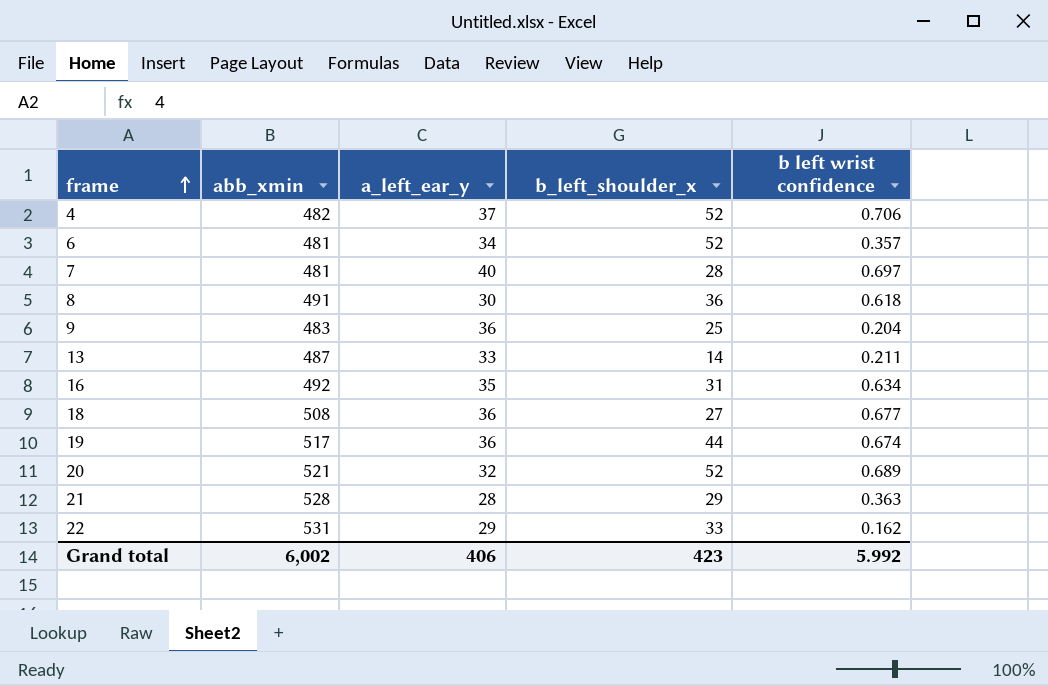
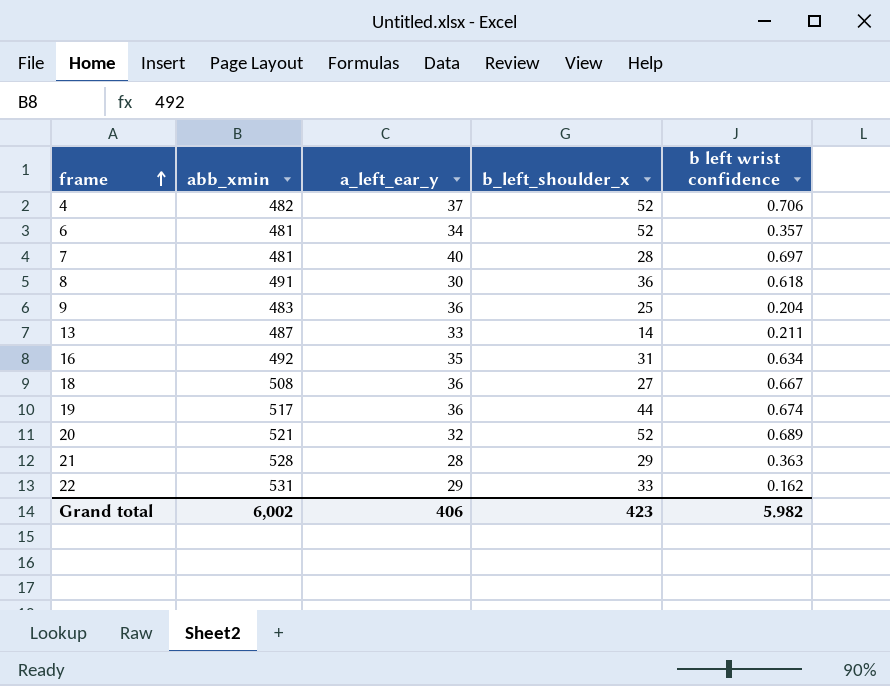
18 | b left wrist confidence: 0.677 -> 0.667
Grand total | b left wrist confidence: 5.992 -> 5.982

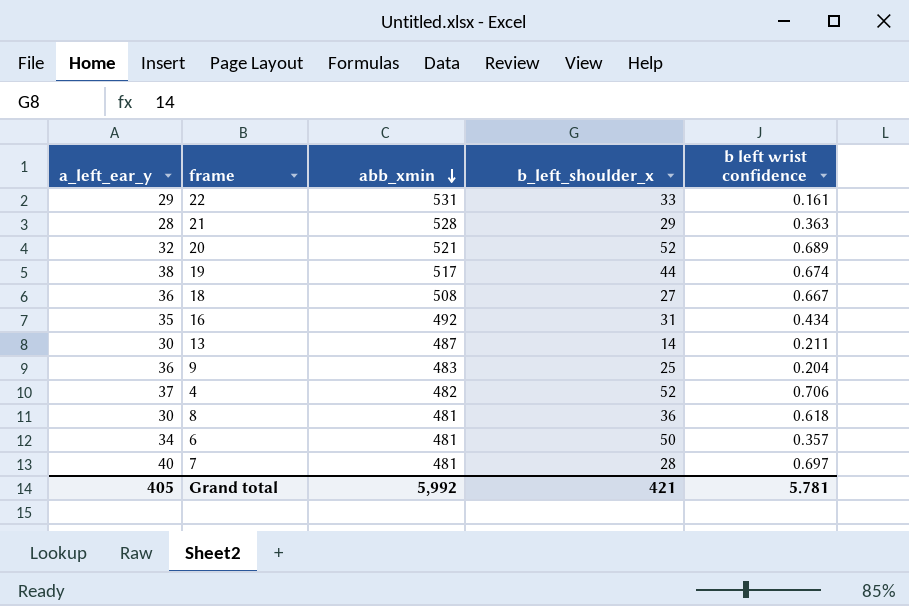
row order: frame ascending -> abb_xmin descending
column a_left_ear_y | position: 3 -> 1
22 | b left wrist confidence: 0.162 -> 0.161
19 | a_left_ear_y: 36 -> 38
16 | b left wrist confidence: 0.634 -> 0.434
13 | a_left_ear_y: 33 -> 30
8 | abb_xmin: 491 -> 481
6 | b_left_shoulder_x: 52 -> 50
Grand total | a_left_ear_y: 406 -> 405
Grand total | abb_xmin: 6,002 -> 5,992
Grand total | b_left_shoulder_x: 423 -> 421
Grand total | b left wrist confidence: 5.982 -> 5.781

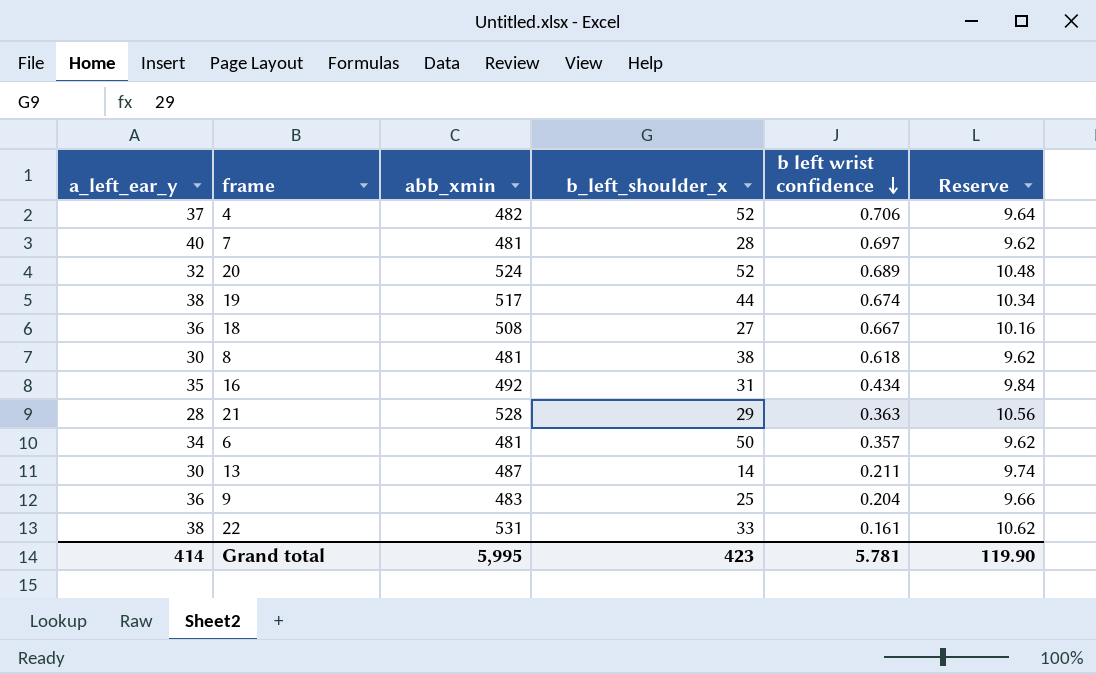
row order: abb_xmin descending -> b left wrist confidence descending
column Reserve | formula: none -> [abb_xmin] * 0.02
20 | abb_xmin: 521 -> 524
8 | b_left_shoulder_x: 36 -> 38
22 | a_left_ear_y: 29 -> 38
Grand total | a_left_ear_y: 405 -> 414
Grand total | abb_xmin: 5,992 -> 5,995
Grand total | b_left_shoulder_x: 421 -> 423

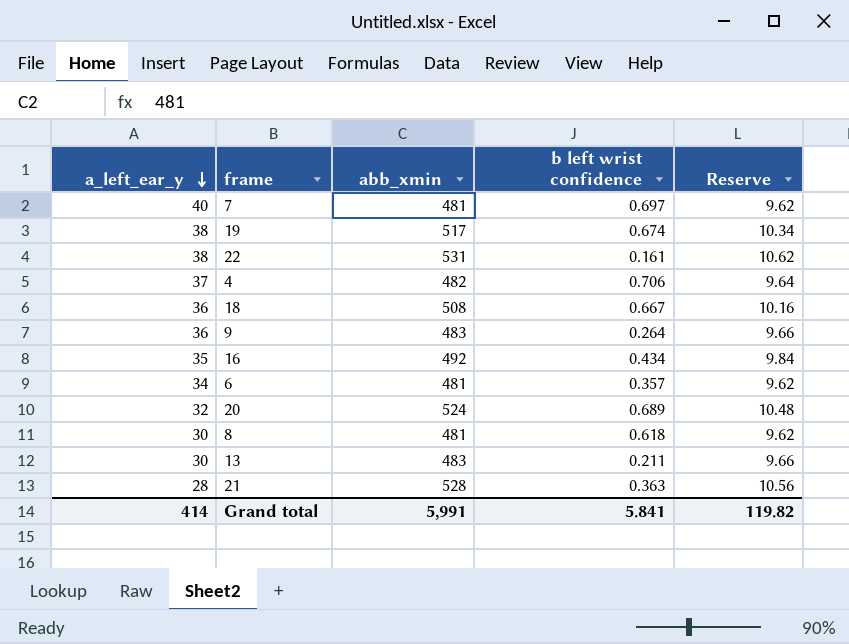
row order: b left wrist confidence descending -> a_left_ear_y descending
column b_left_shoulder_x | position: 4 -> none
9 | b left wrist confidence: 0.204 -> 0.264
13 | abb_xmin: 487 -> 483
13 | Reserve: 9.74 -> 9.66
Grand total | abb_xmin: 5,995 -> 5,991
Grand total | b left wrist confidence: 5.781 -> 5.841
Grand total | Reserve: 119.90 -> 119.82

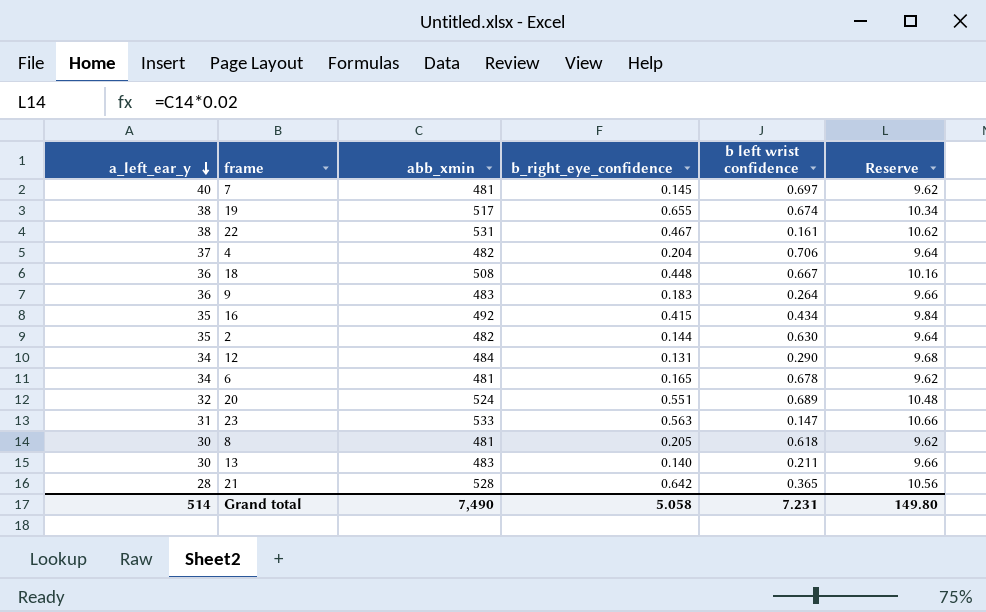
column b_right_eye_confidence | position: none -> 4
row 2: none -> 35 | 482 | 0.144 | 0.630 | 9.64
row 12: none -> 34 | 484 | 0.131 | 0.290 | 9.68
6 | b left wrist confidence: 0.357 -> 0.678
row 23: none -> 31 | 533 | 0.563 | 0.147 | 10.66
21 | b left wrist confidence: 0.363 -> 0.365
Grand total | a_left_ear_y: 414 -> 514
Grand total | abb_xmin: 5,991 -> 7,490
Grand total | b left wrist confidence: 5.841 -> 7.231
Grand total | Reserve: 119.82 -> 149.80

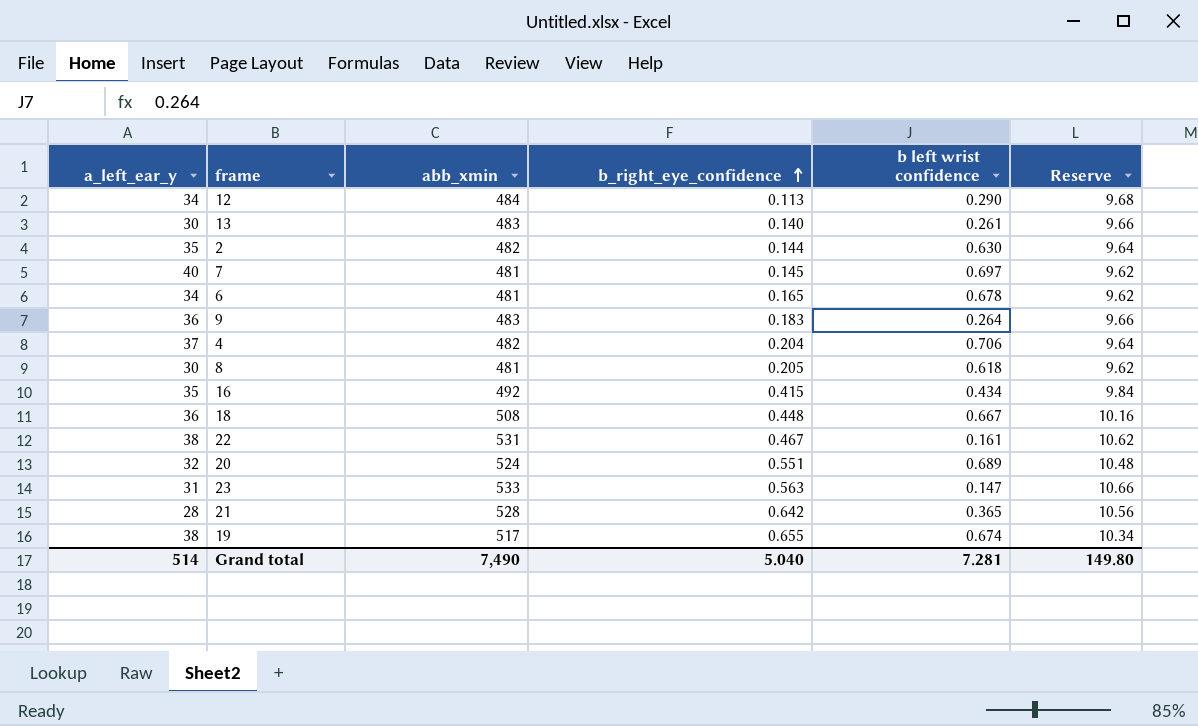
row order: a_left_ear_y descending -> b_right_eye_confidence ascending
12 | b_right_eye_confidence: 0.131 -> 0.113
13 | b left wrist confidence: 0.211 -> 0.261
Grand total | b_right_eye_confidence: 5.058 -> 5.040
Grand total | b left wrist confidence: 7.231 -> 7.281

